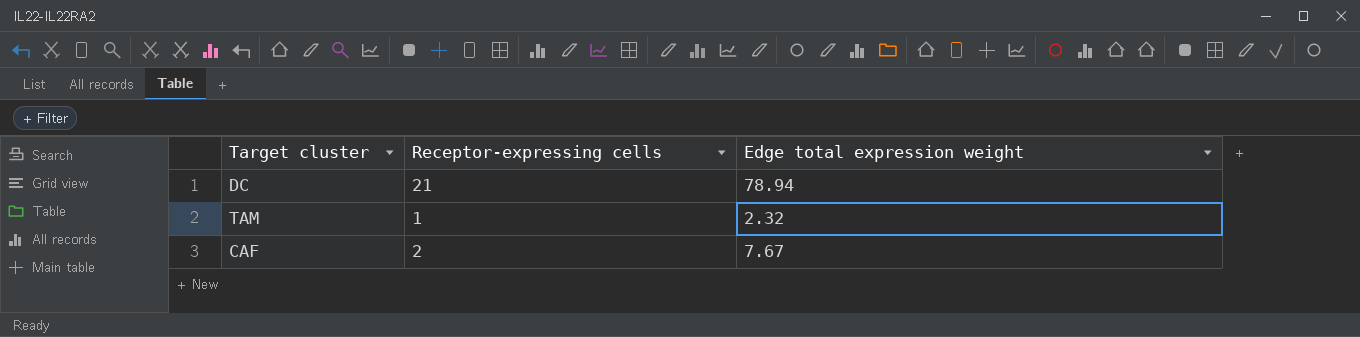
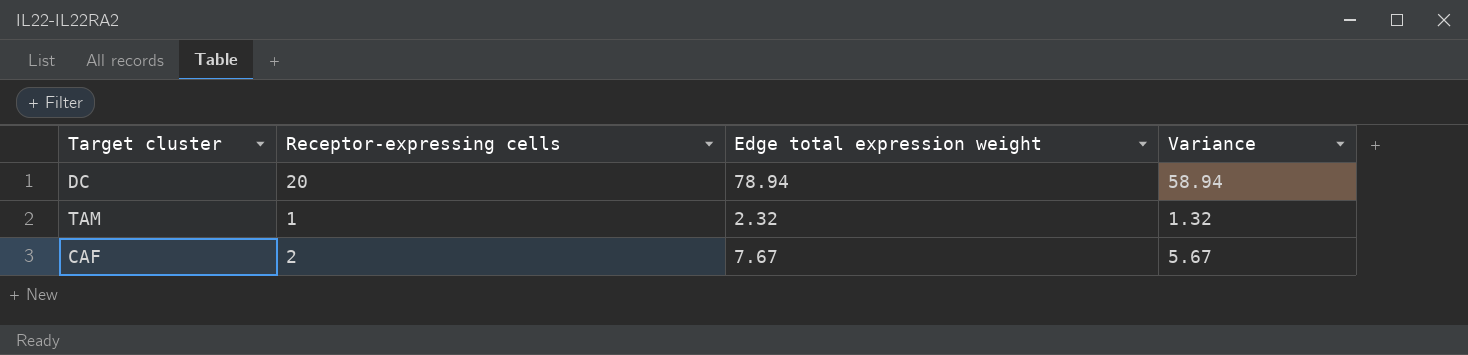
column Variance | formula: none -> [Edge total expression weight] - [Receptor-expressing cells]
DC | Receptor-expressing cells: 21 -> 20

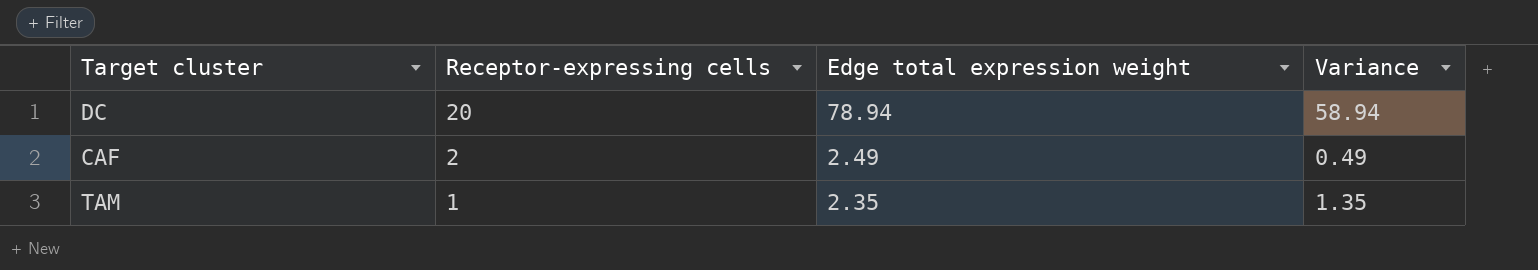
row order: none -> Receptor-expressing cells descending
CAF | Edge total expression weight: 7.67 -> 2.49
CAF | Variance: 5.67 -> 0.49
TAM | Edge total expression weight: 2.32 -> 2.35
TAM | Variance: 1.32 -> 1.35

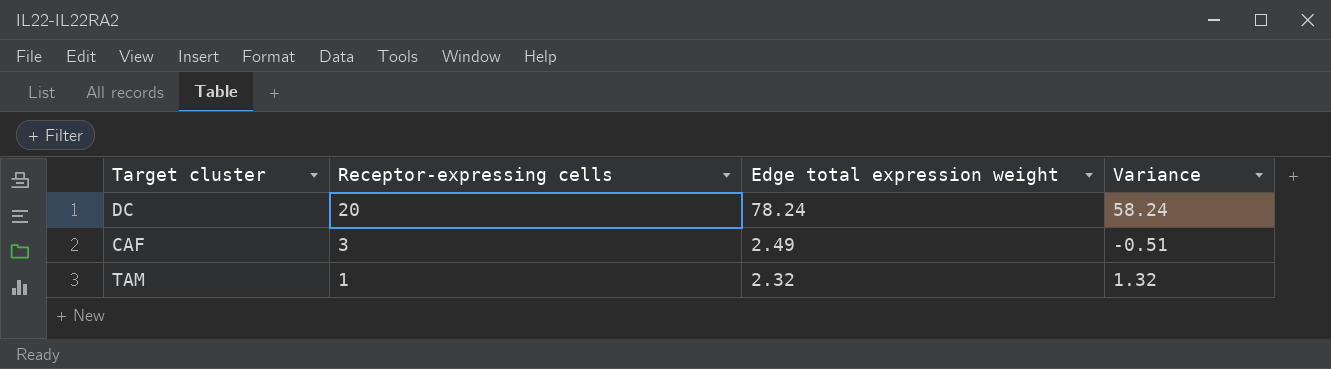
DC | Edge total expression weight: 78.94 -> 78.24
DC | Variance: 58.94 -> 58.24
CAF | Receptor-expressing cells: 2 -> 3
CAF | Variance: 0.49 -> -0.51
TAM | Edge total expression weight: 2.35 -> 2.32
TAM | Variance: 1.35 -> 1.32

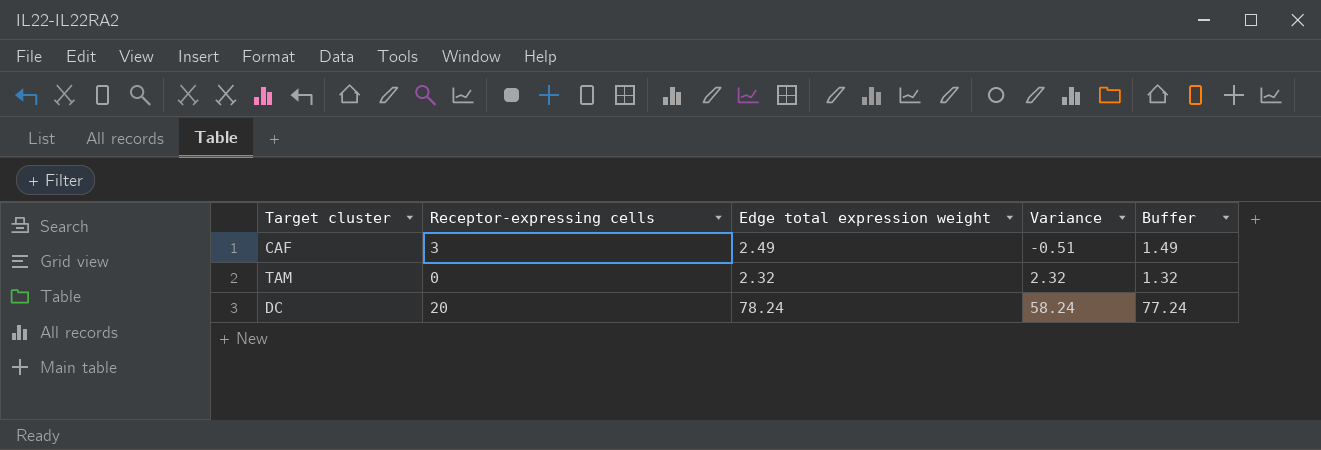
row order: Receptor-expressing cells descending -> Variance ascending
column Buffer | formula: none -> [Edge total expression weight] - 1
TAM | Receptor-expressing cells: 1 -> 0
TAM | Variance: 1.32 -> 2.32

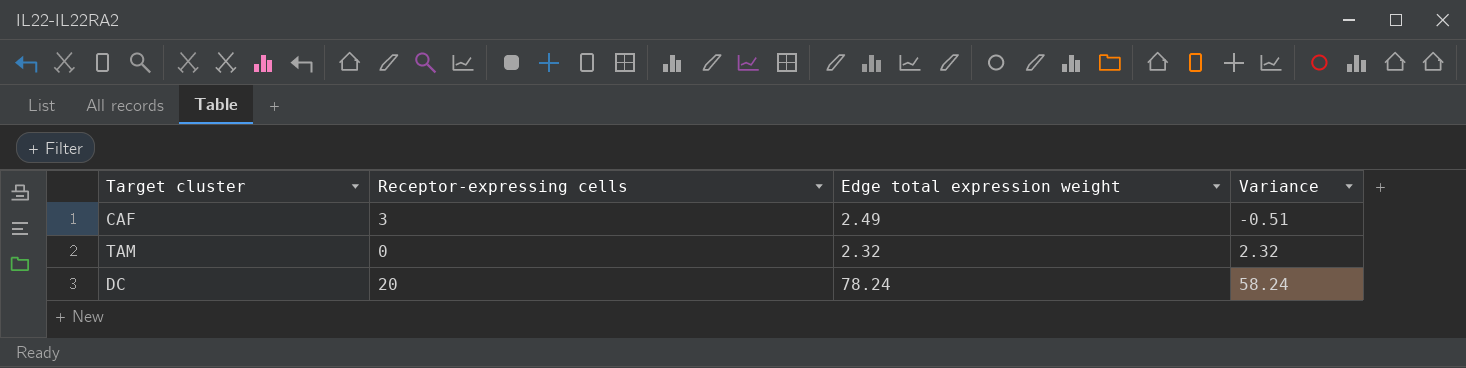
column Buffer | formula: [Edge total expression weight] - 1 -> none

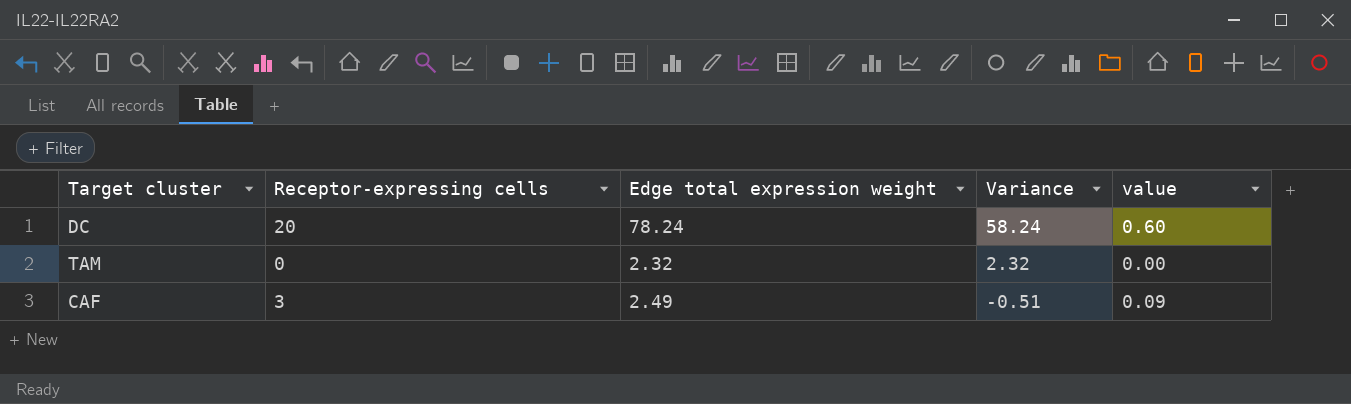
row order: Variance ascending -> Variance descending
column value | formula: none -> [Receptor-expressing cells] * 0.03

